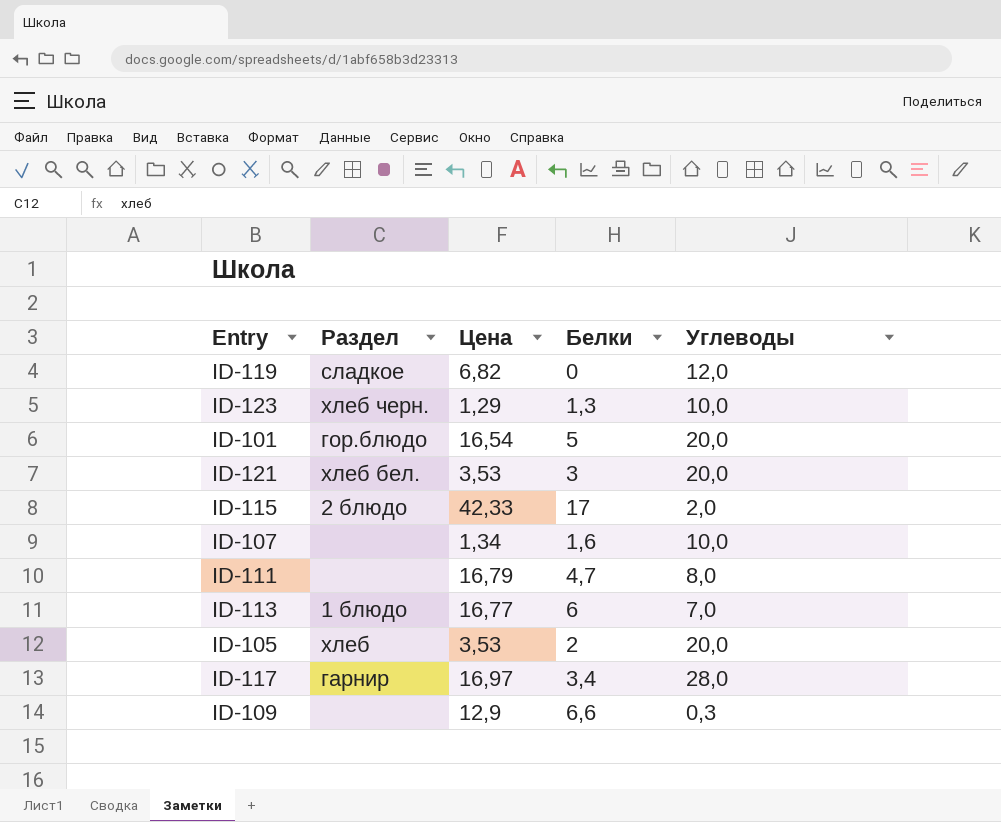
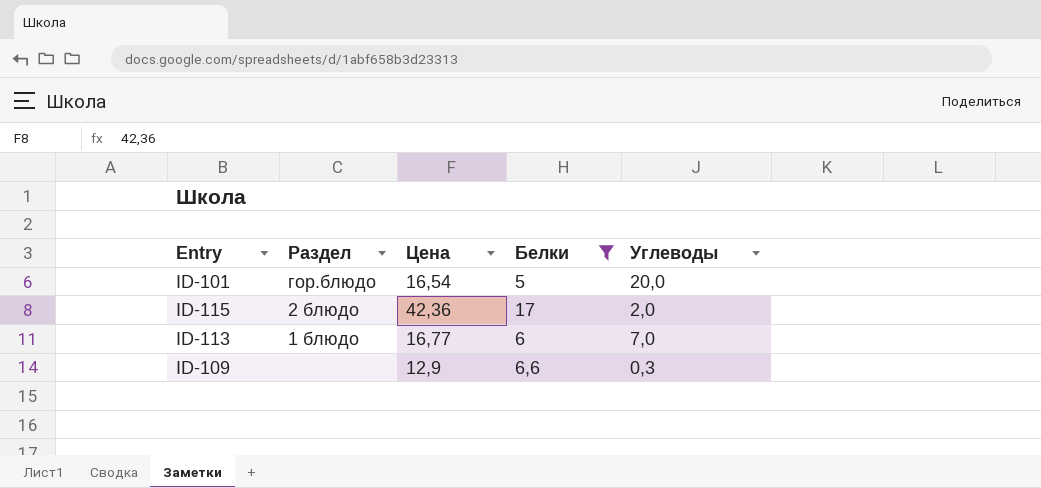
filter: none -> Белки >= 5
ID-115 | Цена: 42,33 -> 42,36

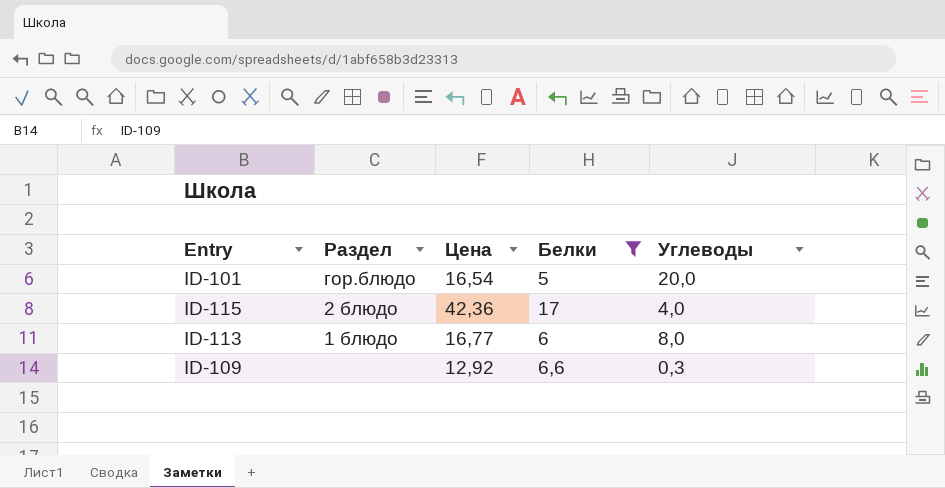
ID-115 | Углеводы: 2,0 -> 4,0
ID-113 | Углеводы: 7,0 -> 8,0
ID-109 | Цена: 12,9 -> 12,92

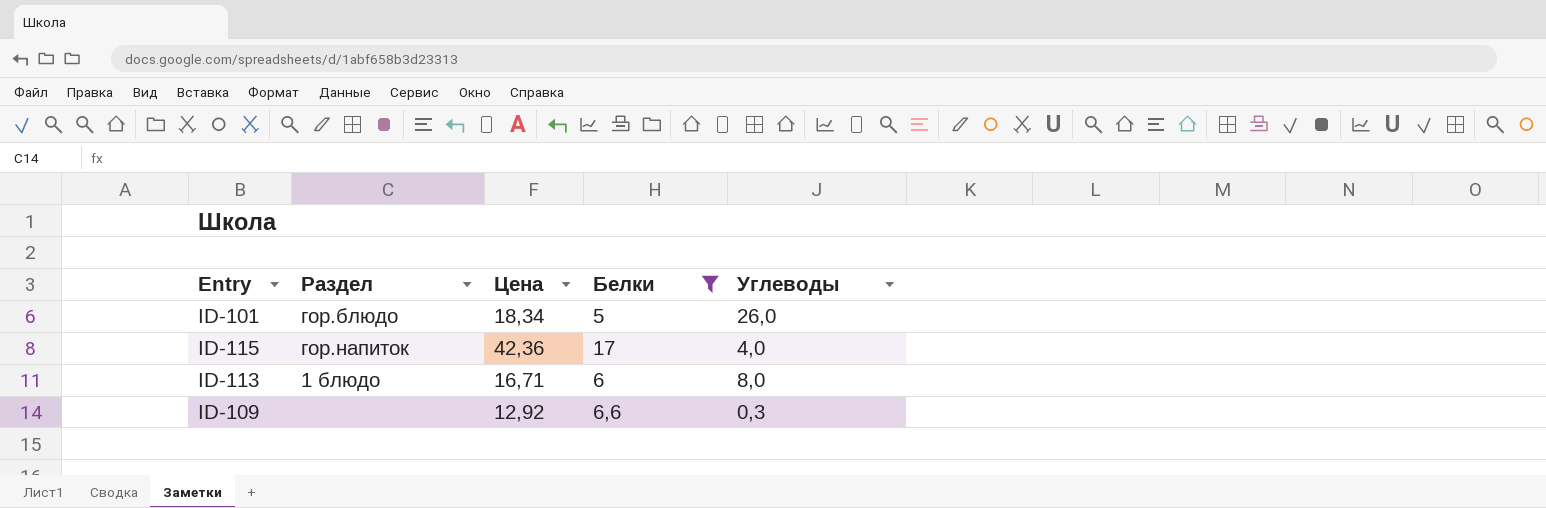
ID-101 | Цена: 16,54 -> 18,34
ID-101 | Углеводы: 20,0 -> 26,0
ID-115 | Раздел: 2 блюдо -> гор.напиток
ID-113 | Цена: 16,77 -> 16,71

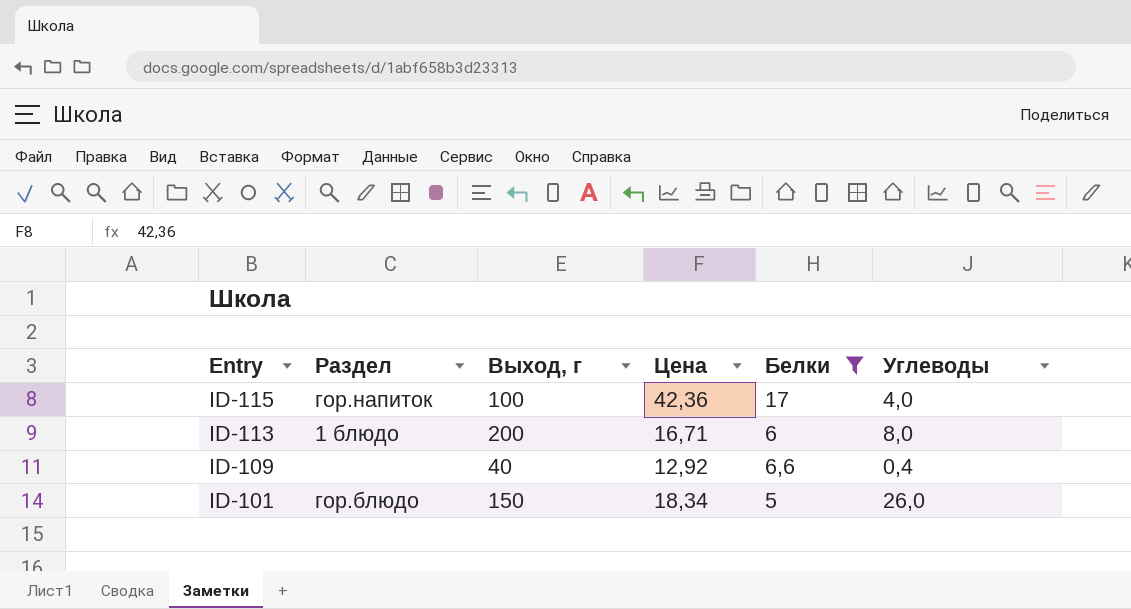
row order: none -> Entry descending
column Выход, г | position: none -> 3
ID-109 | Углеводы: 0,3 -> 0,4

